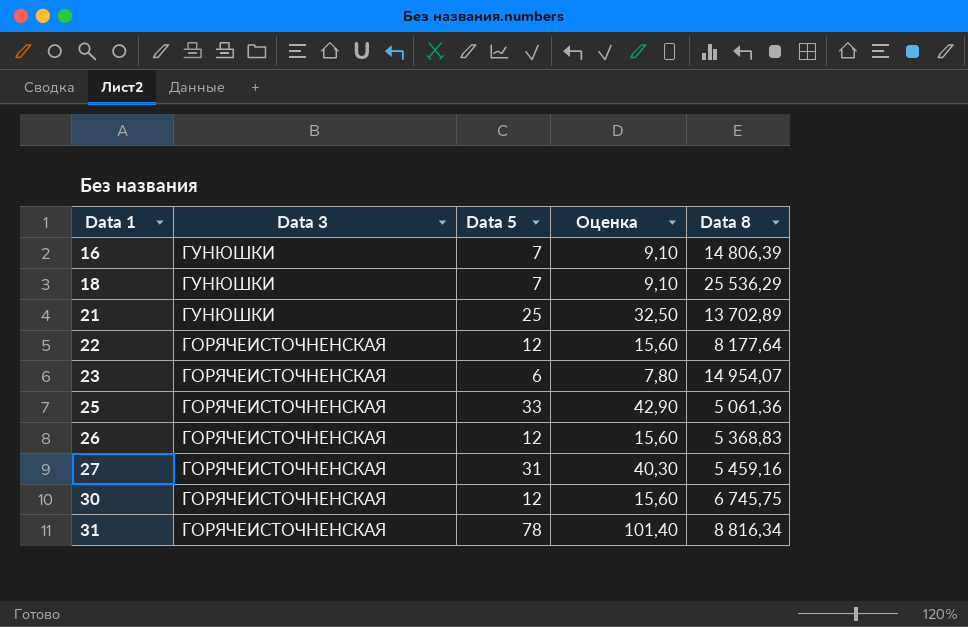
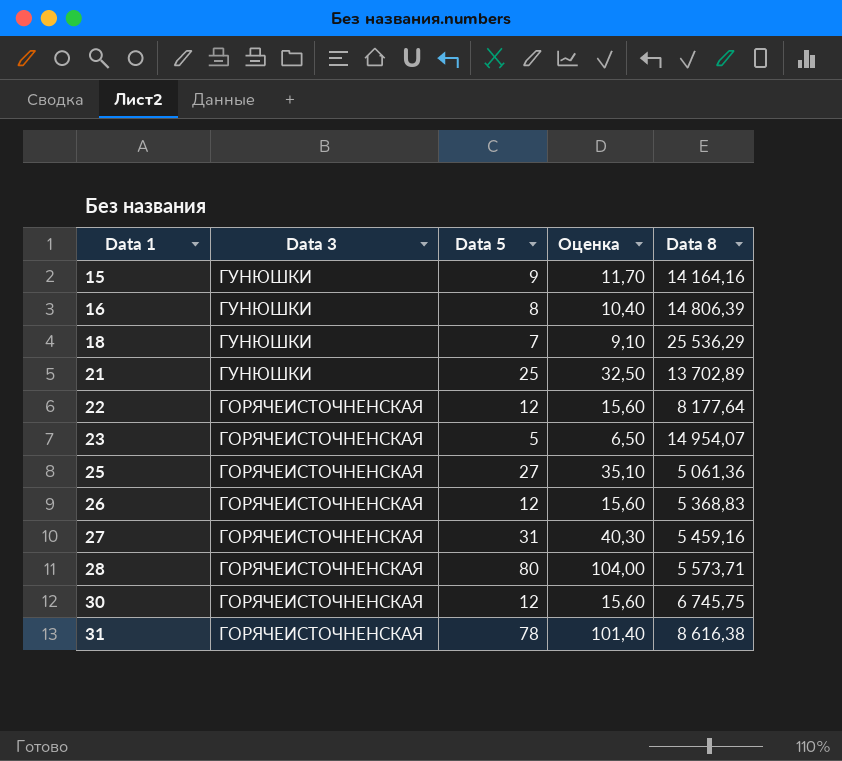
row 15: none -> ГУНЮШКИ | 9 | 11,70 | 14 164,16
16 | Data 5: 7 -> 8
16 | Оценка: 9,10 -> 10,40
23 | Data 5: 6 -> 5
23 | Оценка: 7,80 -> 6,50
25 | Data 5: 33 -> 27
25 | Оценка: 42,90 -> 35,10
row 28: none -> ГОРЯЧЕИСТОЧНЕНСКАЯ | 80 | 104,00 | 5 573,71
31 | Data 8: 8 816,34 -> 8 616,38

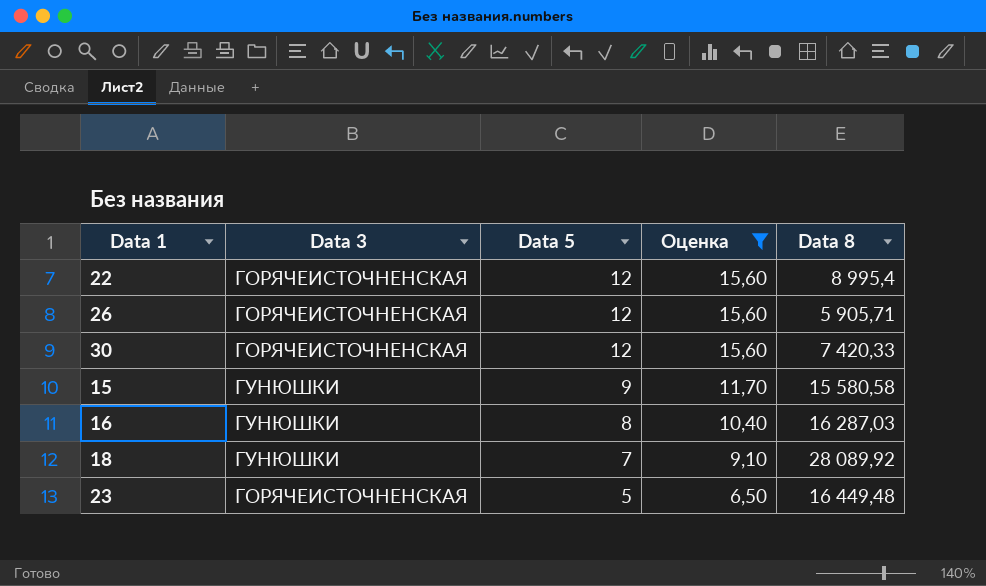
filter: none -> Оценка <= 15,60
row order: Data 1 ascending -> Data 5 descending
22 | Data 8: 8 177,64 -> 8 995,4
26 | Data 8: 5 368,83 -> 5 905,71
30 | Data 8: 6 745,75 -> 7 420,33
15 | Data 8: 14 164,16 -> 15 580,58
16 | Data 8: 14 806,39 -> 16 287,03
18 | Data 8: 25 536,29 -> 28 089,92
23 | Data 8: 14 954,07 -> 16 449,48

